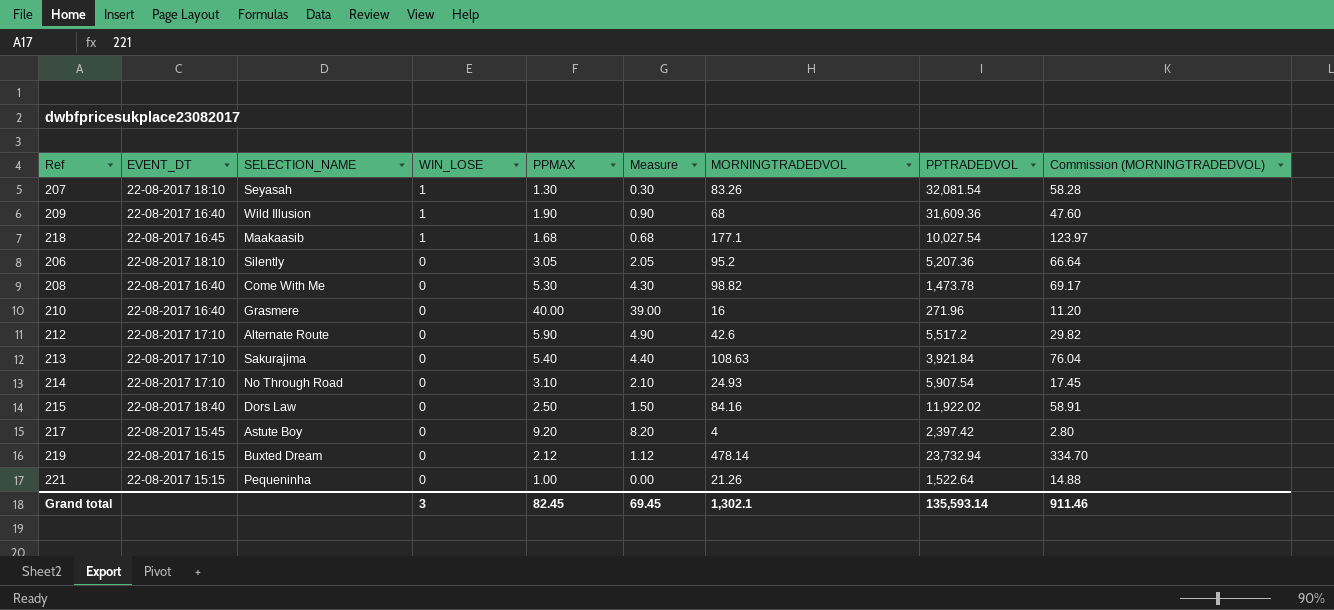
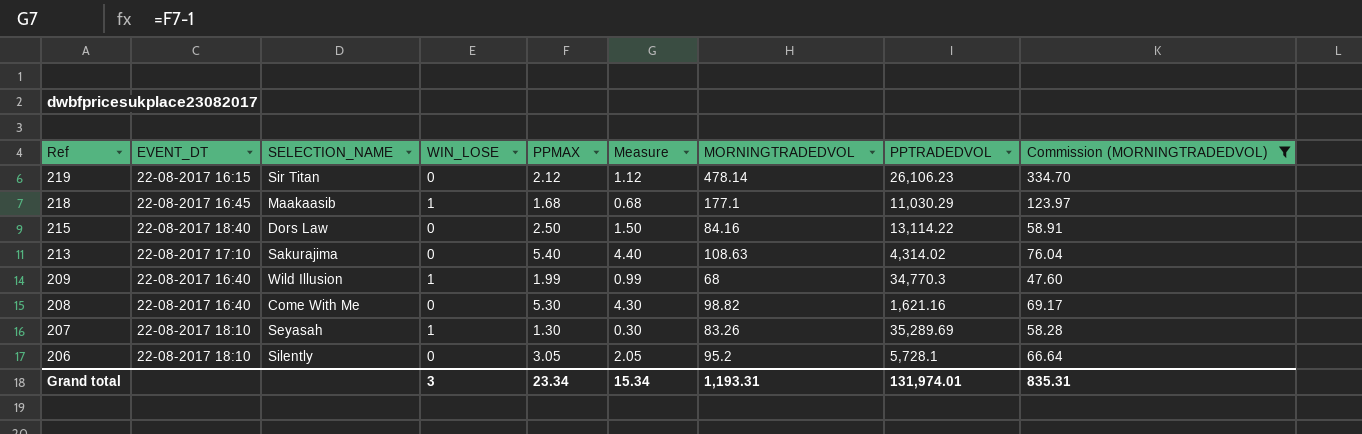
filter: none -> Commission (MORNINGTRADEDVOL) >= 47.60
row order: WIN_LOSE descending -> Ref descending
219 | SELECTION_NAME: Buxted Dream -> Sir Titan
219 | PPTRADEDVOL: 23,732.94 -> 26,106.23
218 | PPTRADEDVOL: 10,027.54 -> 11,030.29
215 | PPTRADEDVOL: 11,922.02 -> 13,114.22
213 | PPTRADEDVOL: 3,921.84 -> 4,314.02
209 | PPMAX: 1.90 -> 1.99
209 | Measure: 0.90 -> 0.99
209 | PPTRADEDVOL: 31,609.36 -> 34,770.3
208 | PPTRADEDVOL: 1,473.78 -> 1,621.16
207 | PPTRADEDVOL: 32,081.54 -> 35,289.69
206 | PPTRADEDVOL: 5,207.36 -> 5,728.1
Grand total | PPMAX: 82.45 -> 23.34
Grand total | Measure: 69.45 -> 15.34
Grand total | MORNINGTRADEDVOL: 1,302.1 -> 1,193.31
Grand total | PPTRADEDVOL: 135,593.14 -> 131,974.01
Grand total | Commission (MORNINGTRADEDVOL): 911.46 -> 835.31

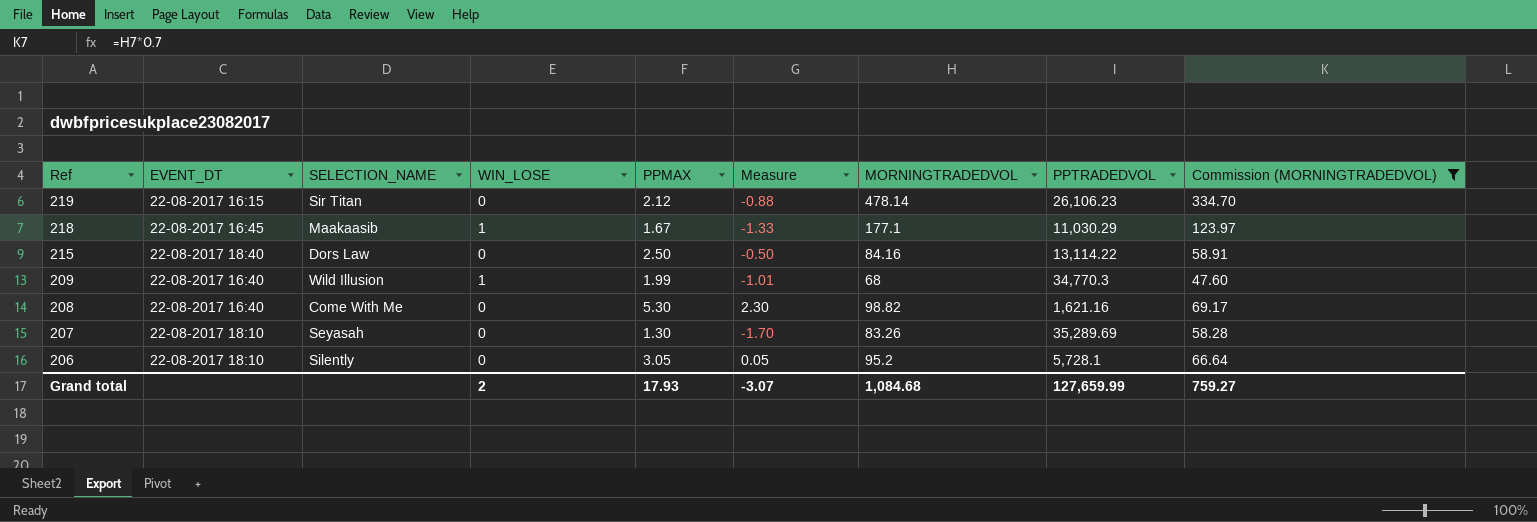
column Measure | formula: [PPMAX] - 1 -> [PPMAX] - 3
row 213: 22-08-2017 17:10 | Sakurajima | 0 | 5.40 | 4.40 | 108.63 | 4,314.02 | 76.04 -> none
218 | PPMAX: 1.68 -> 1.67
207 | WIN_LOSE: 1 -> 0
Grand total | WIN_LOSE: 3 -> 2
Grand total | PPMAX: 23.34 -> 17.93
Grand total | Measure: 15.34 -> -3.07
Grand total | MORNINGTRADEDVOL: 1,193.31 -> 1,084.68
Grand total | PPTRADEDVOL: 131,974.01 -> 127,659.99
Grand total | Commission (MORNINGTRADEDVOL): 835.31 -> 759.27

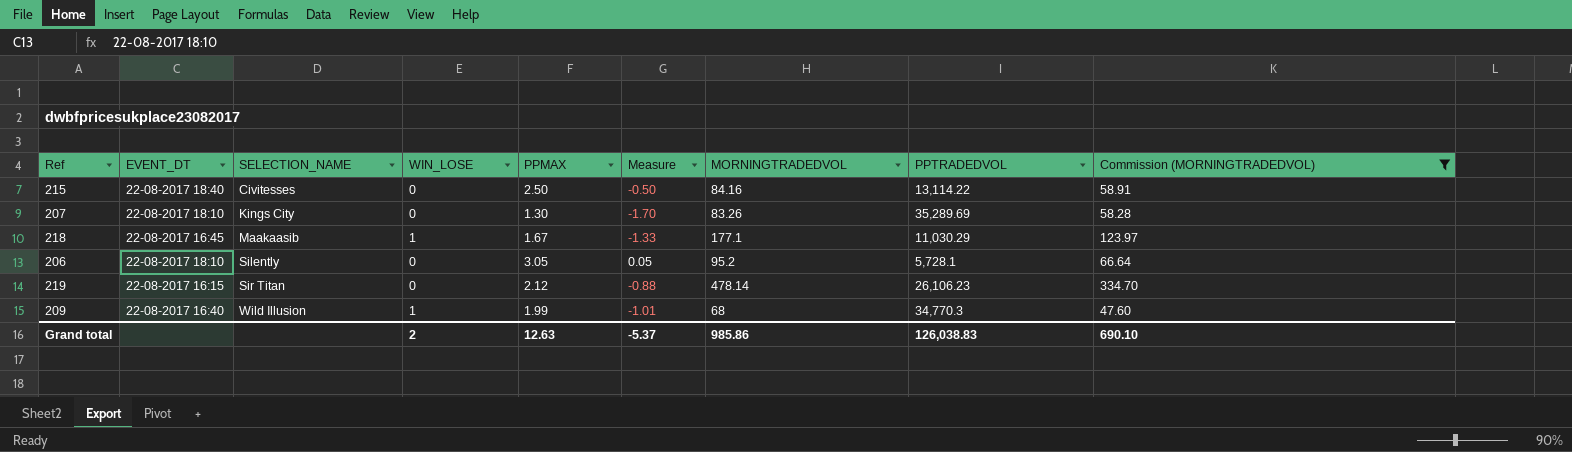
row order: Ref descending -> SELECTION_NAME ascending
row 208: 22-08-2017 16:40 | Come With Me | 0 | 5.30 | 2.30 | 98.82 | 1,621.16 | 69.17 -> none
215 | SELECTION_NAME: Dors Law -> Civitesses
207 | SELECTION_NAME: Seyasah -> Kings City
Grand total | PPMAX: 17.93 -> 12.63
Grand total | Measure: -3.07 -> -5.37
Grand total | MORNINGTRADEDVOL: 1,084.68 -> 985.86
Grand total | PPTRADEDVOL: 127,659.99 -> 126,038.83
Grand total | Commission (MORNINGTRADEDVOL): 759.27 -> 690.10

